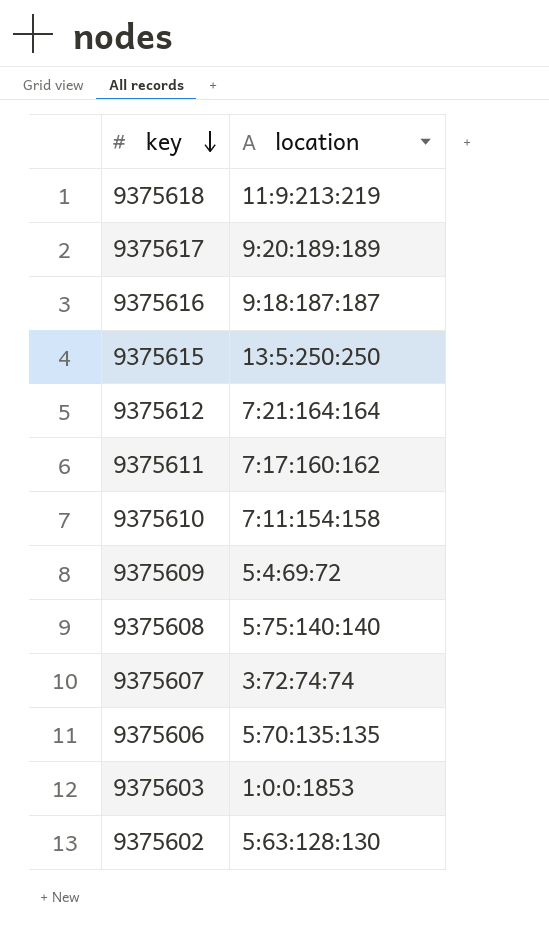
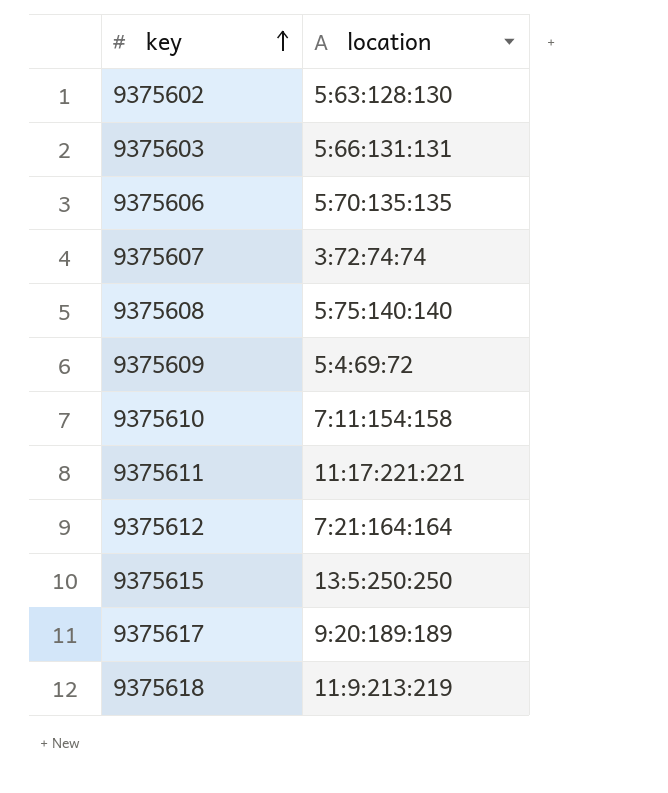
row order: key descending -> key ascending
row 9375616: 9:18:187:187 -> none
9375603 | location: 1:0:0:1853 -> 5:66:131:131
9375611 | location: 7:17:160:162 -> 11:17:221:221

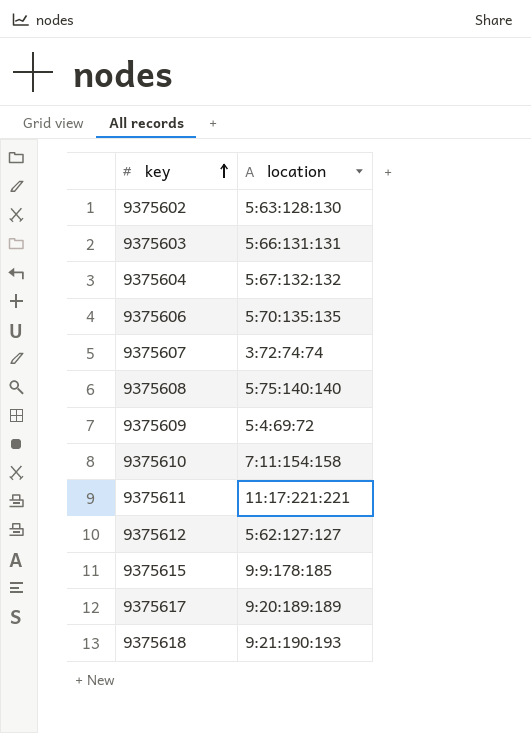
row 9375604: none -> 5:67:132:132
9375612 | location: 7:21:164:164 -> 5:62:127:127
9375615 | location: 13:5:250:250 -> 9:9:178:185
9375618 | location: 11:9:213:219 -> 9:21:190:193

